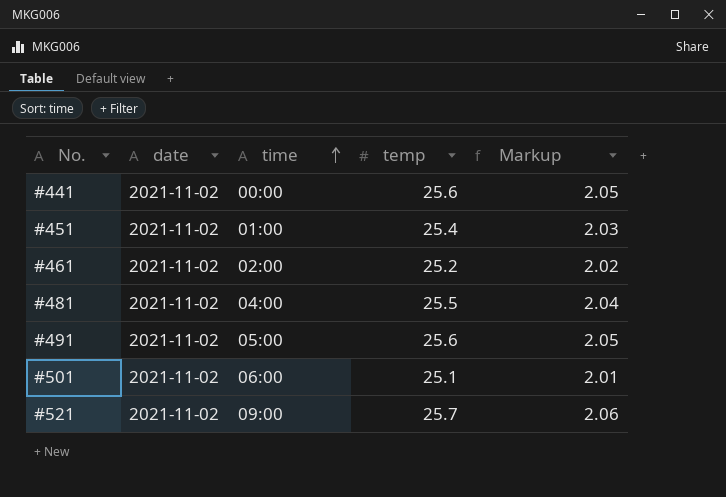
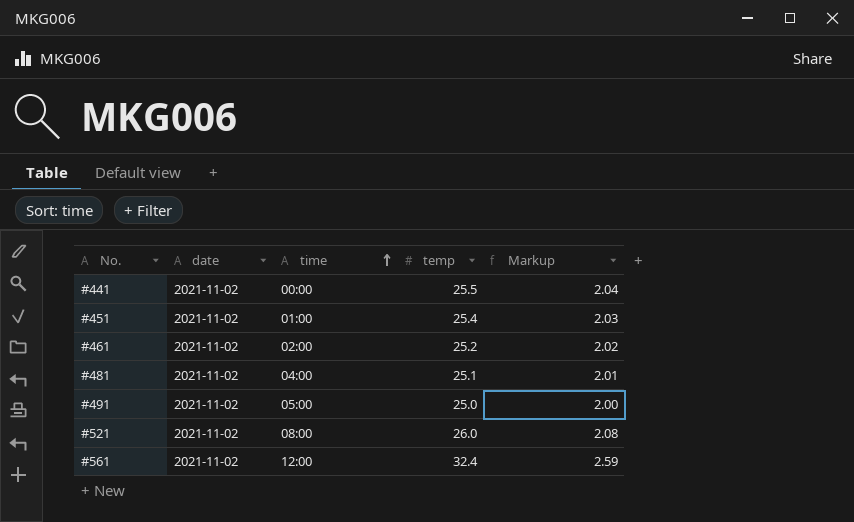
row #501: 2021-11-02 | 06:00 | 25.1 | 2.01 -> none
#441 | temp: 25.6 -> 25.5
#441 | Markup: 2.05 -> 2.04
#481 | temp: 25.5 -> 25.1
#481 | Markup: 2.04 -> 2.01
#491 | temp: 25.6 -> 25.0
#491 | Markup: 2.05 -> 2.00
#521 | time: 09:00 -> 08:00
#521 | temp: 25.7 -> 26.0
#521 | Markup: 2.06 -> 2.08
row #561: none -> 2021-11-02 | 12:00 | 32.4 | 2.59

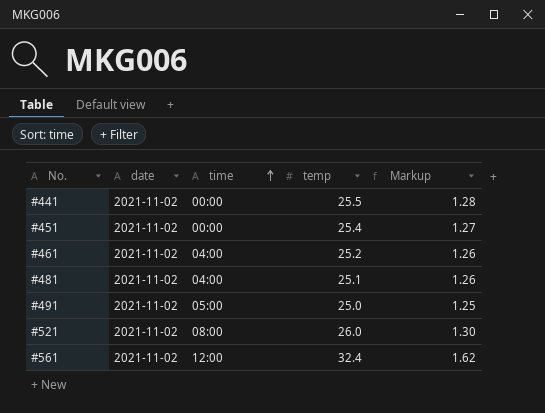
column Markup | formula: [temp] * 0.08 -> [temp] * 0.05
#451 | time: 01:00 -> 00:00
#461 | time: 02:00 -> 04:00

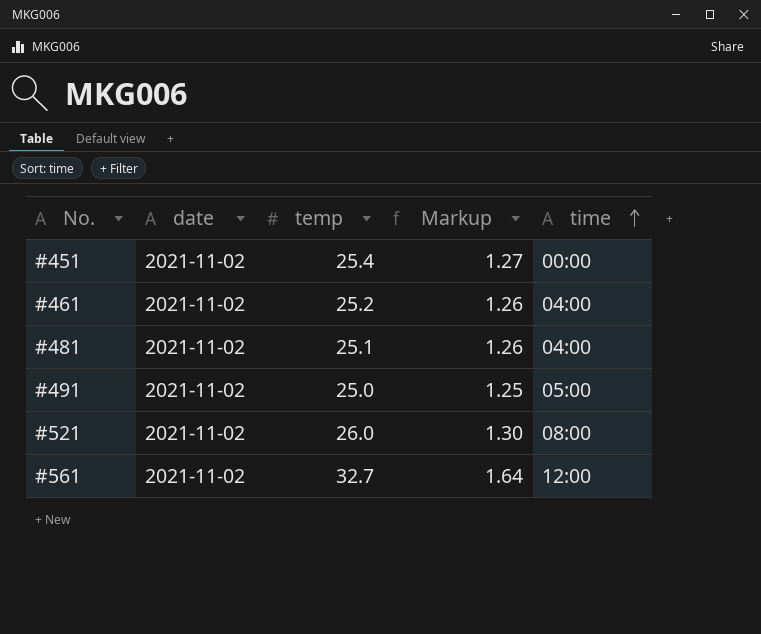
column time | position: 3 -> 5
row #441: 2021-11-02 | 00:00 | 25.5 | 1.28 -> none
#561 | temp: 32.4 -> 32.7
#561 | Markup: 1.62 -> 1.64

